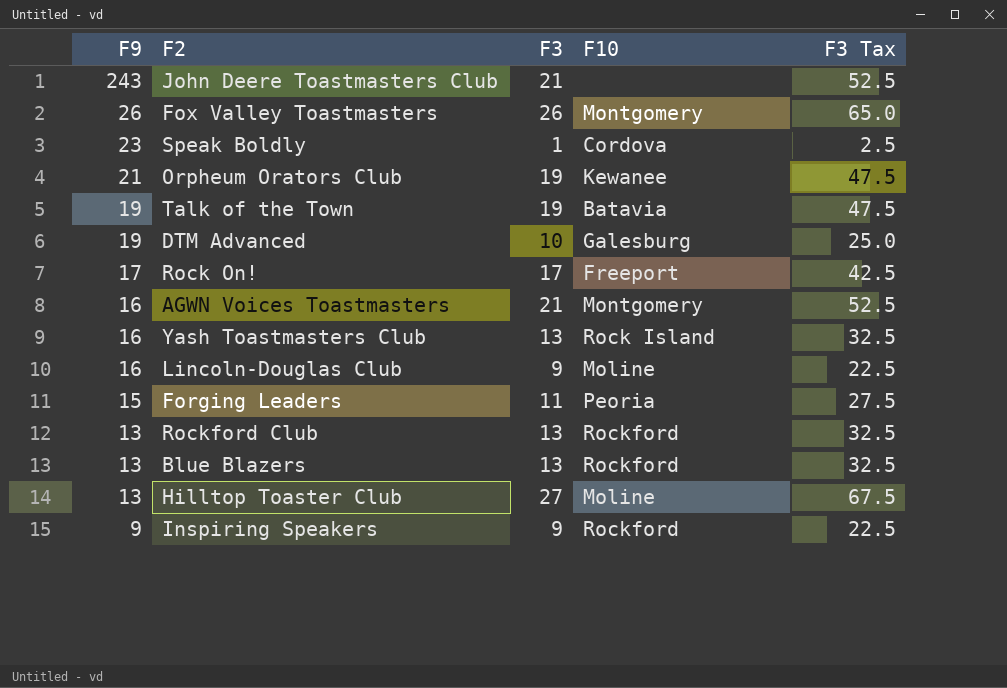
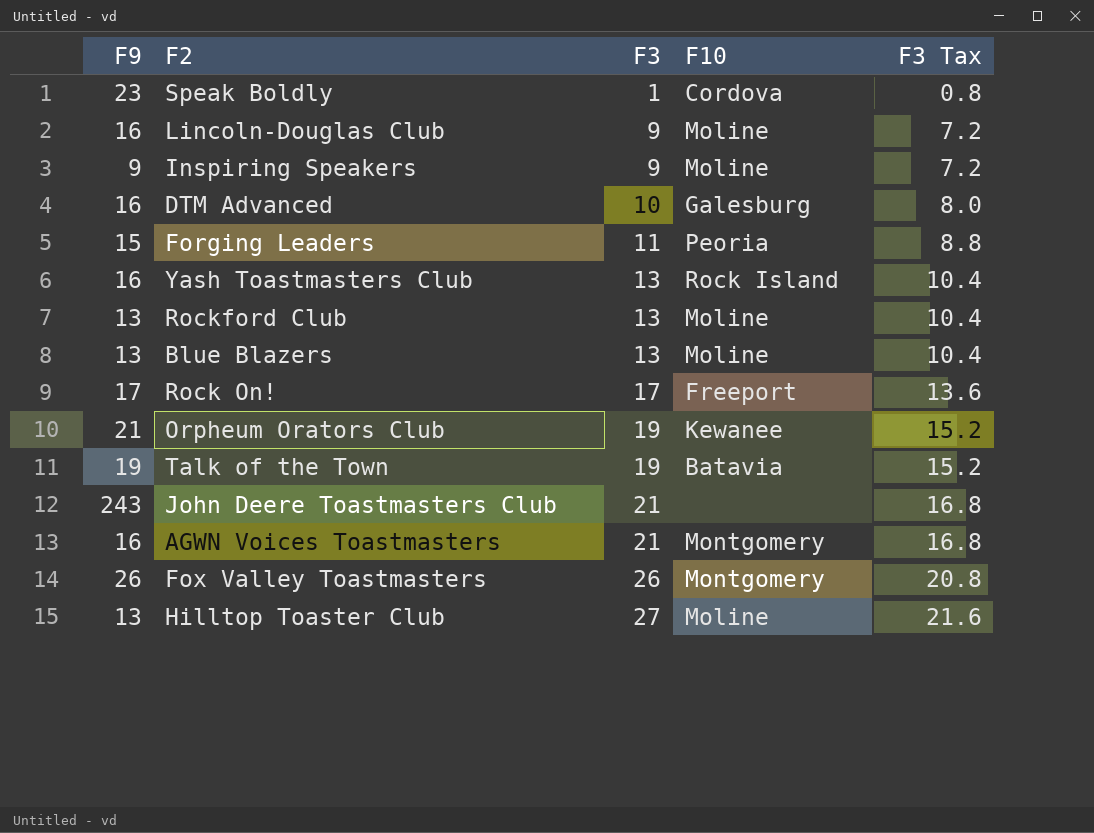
row order: F9 descending -> F3 ascending
column F3 Tax | formula: [F3] * 2.5 -> [F3] * 0.8
Inspiring Speakers | F10: Rockford -> Moline
DTM Advanced | F9: 19 -> 16
Rockford Club | F10: Rockford -> Moline
Blue Blazers | F10: Rockford -> Moline

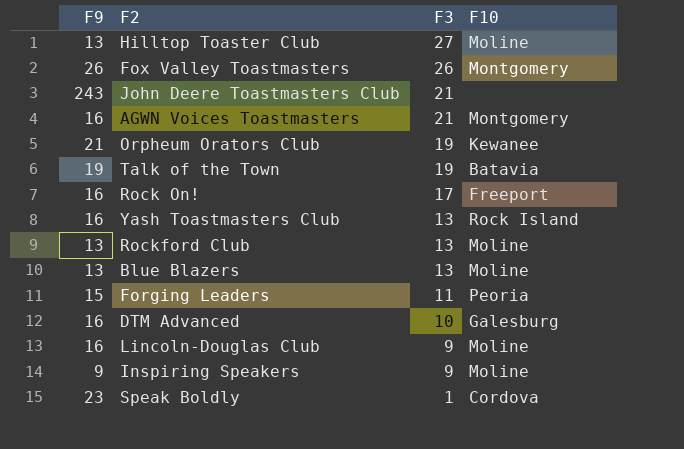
row order: F3 ascending -> F3 descending
column F3 Tax | formula: [F3] * 0.8 -> none
Rock On! | F9: 17 -> 16

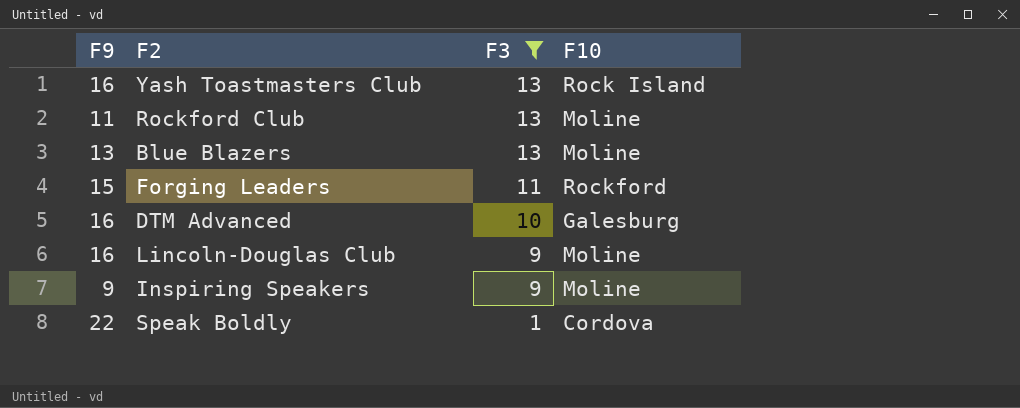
filter: none -> F3 <= 13
Rockford Club | F9: 13 -> 11
Forging Leaders | F10: Peoria -> Rockford
Speak Boldly | F9: 23 -> 22

